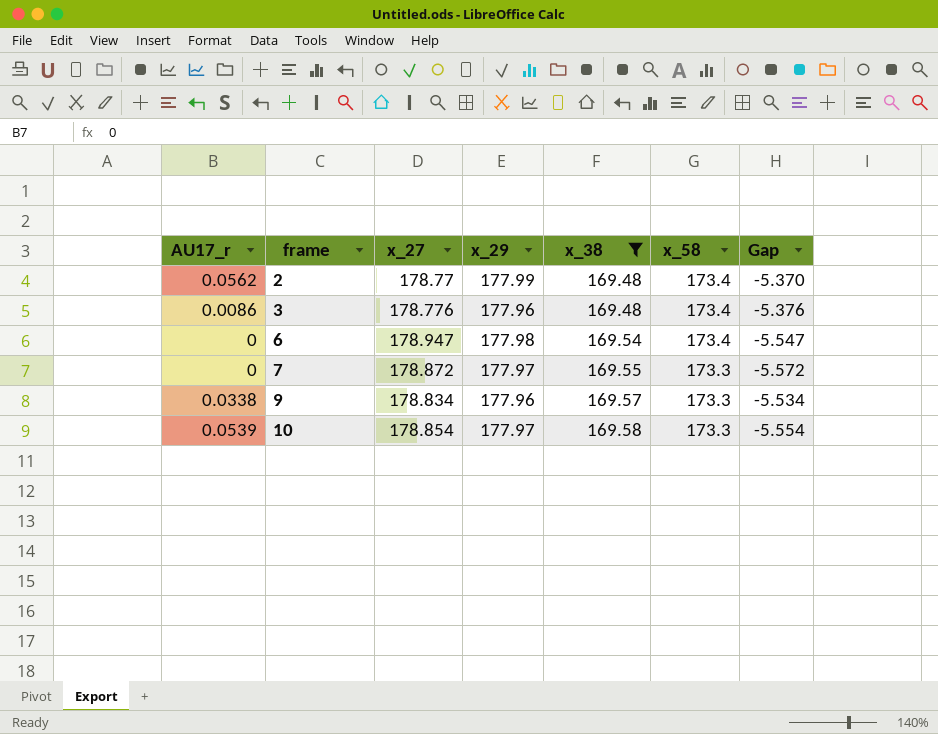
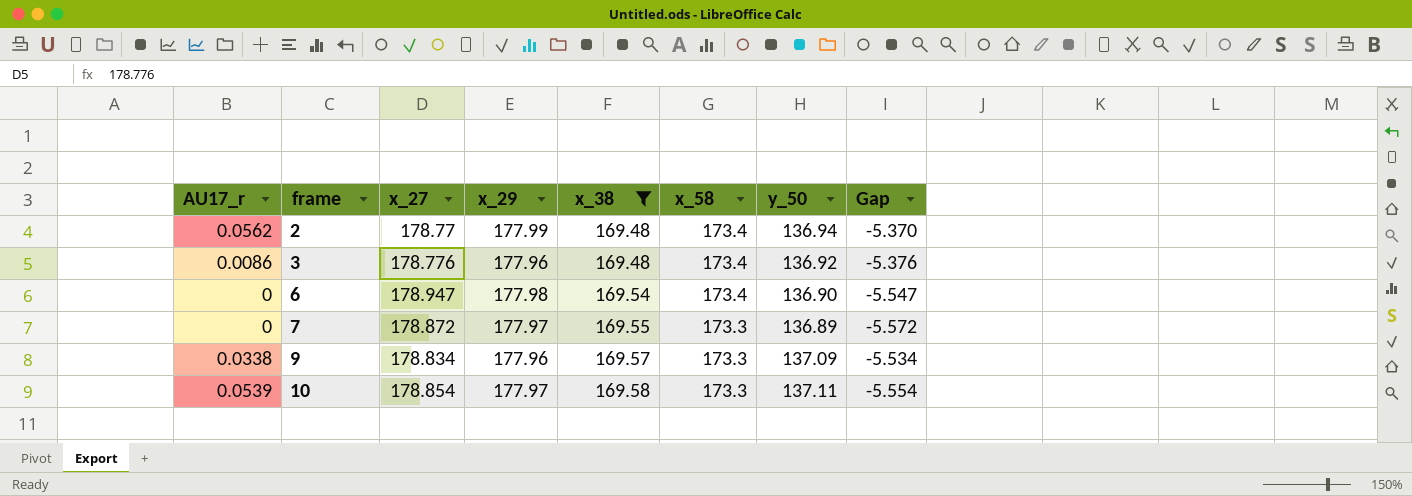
column y_50 | position: none -> 7

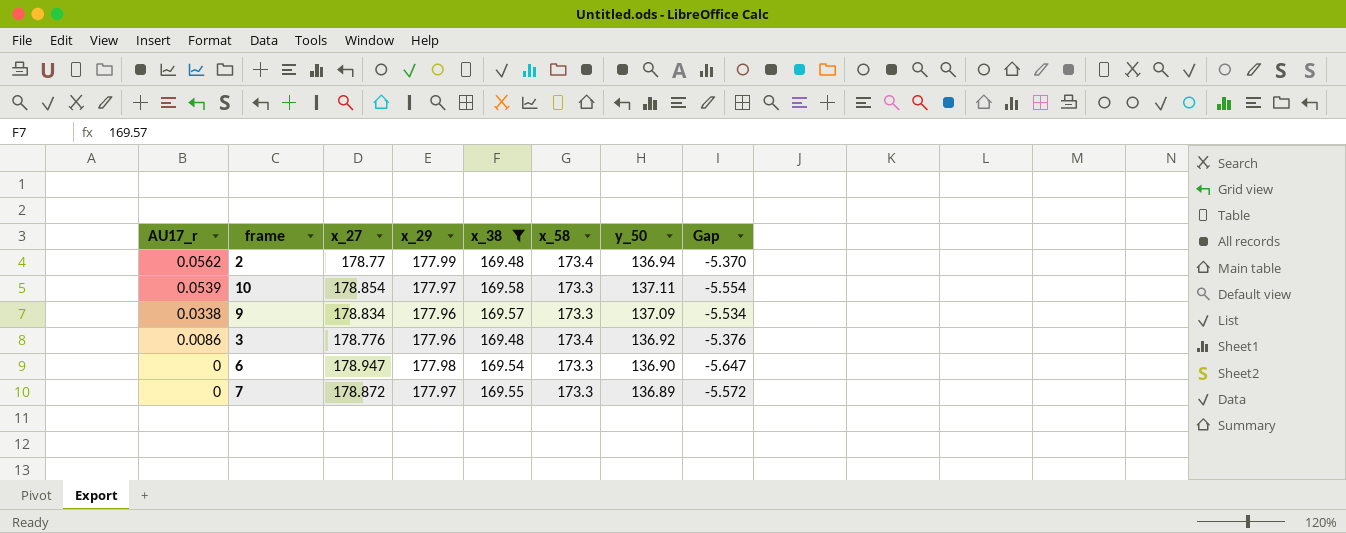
row order: frame ascending -> AU17_r descending
6 | x_58: 173.4 -> 173.3
6 | Gap: -5.547 -> -5.647

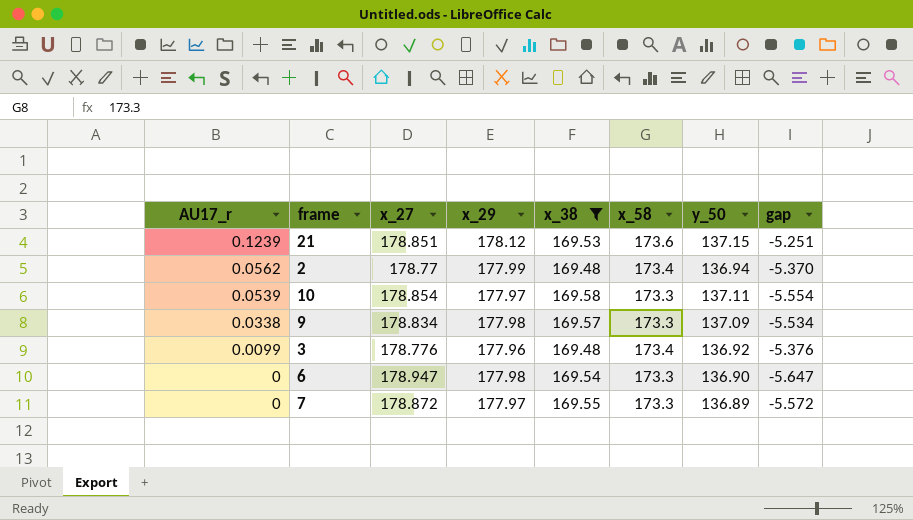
column name: Gap -> gap
row 21: none -> 0.1239 | 178.851 | 178.12 | 169.53 | 173.6 | 137.15 | -5.251
9 | x_29: 177.96 -> 177.98
3 | AU17_r: 0.0086 -> 0.0099

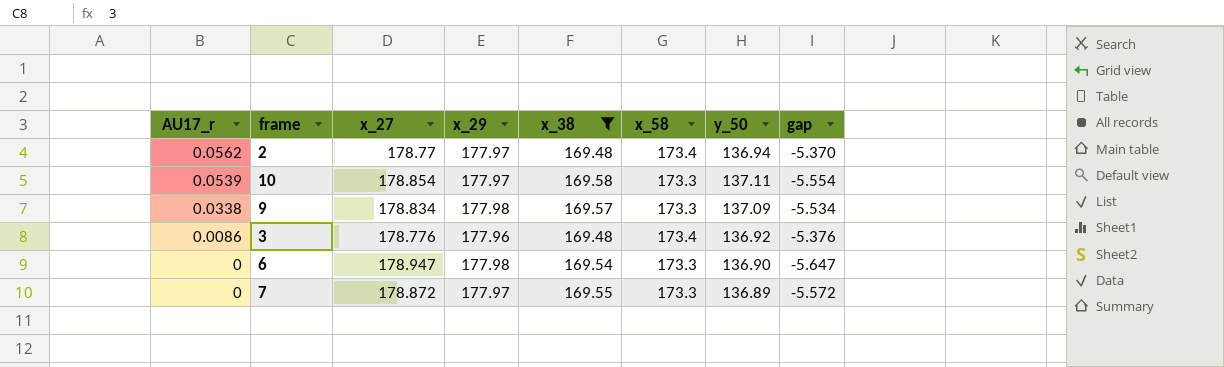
row 21: 0.1239 | 178.851 | 178.12 | 169.53 | 173.6 | 137.15 | -5.251 -> none
2 | x_29: 177.99 -> 177.97
3 | AU17_r: 0.0099 -> 0.0086

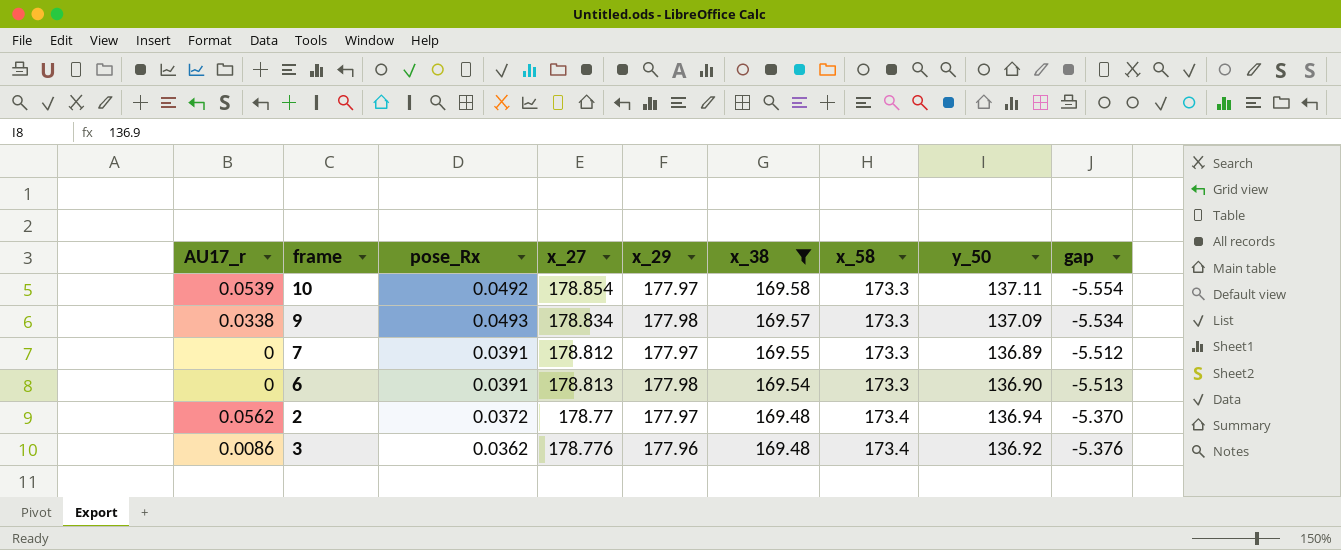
row order: AU17_r descending -> x_38 descending
column pose_Rx | position: none -> 3
7 | x_27: 178.872 -> 178.812
7 | gap: -5.572 -> -5.512
6 | x_27: 178.947 -> 178.813
6 | gap: -5.647 -> -5.513

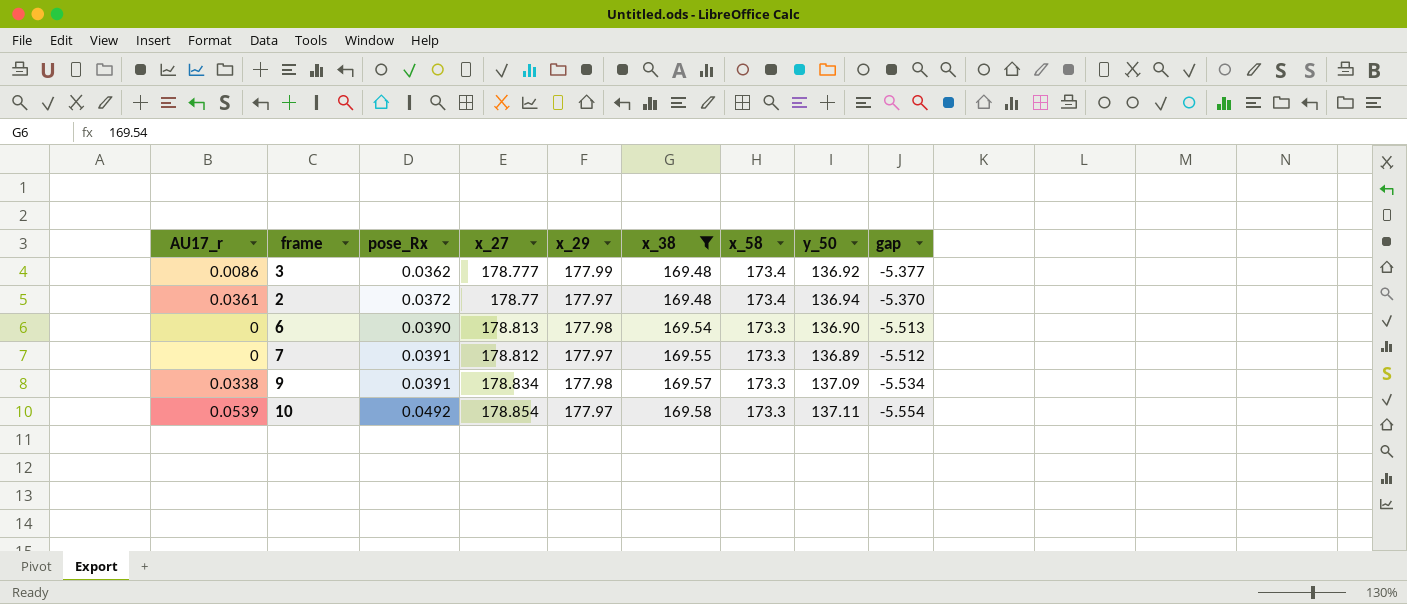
row order: x_38 descending -> pose_Rx ascending
3 | x_27: 178.776 -> 178.777
3 | x_29: 177.96 -> 177.99
3 | gap: -5.376 -> -5.377
2 | AU17_r: 0.0562 -> 0.0361
6 | pose_Rx: 0.0391 -> 0.0390
9 | pose_Rx: 0.0493 -> 0.0391

